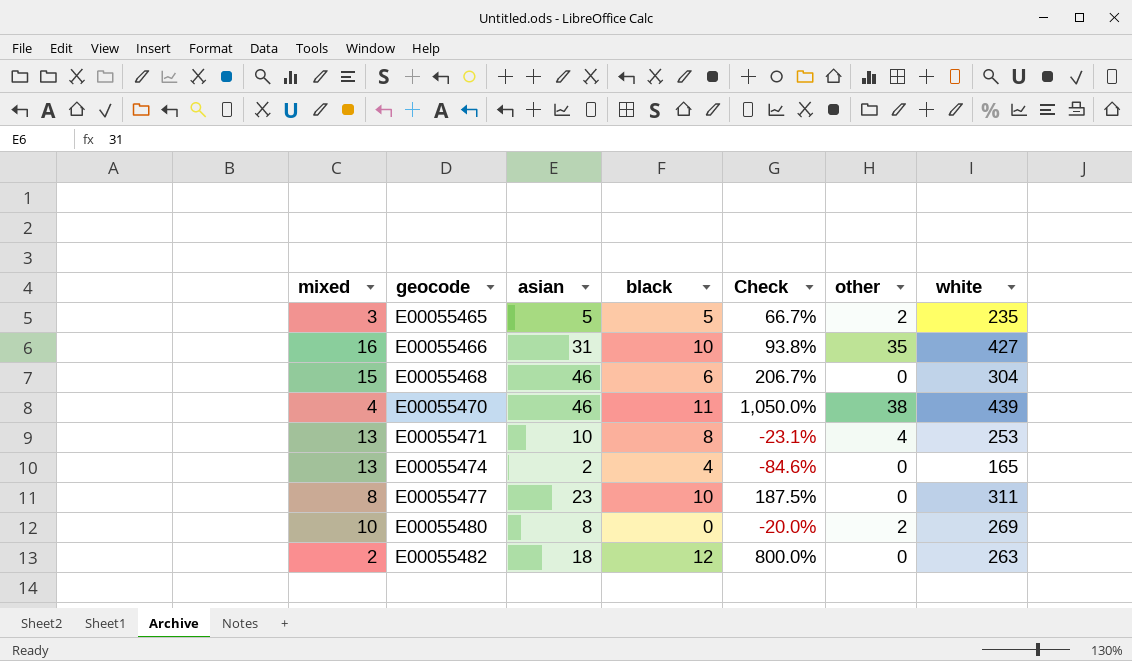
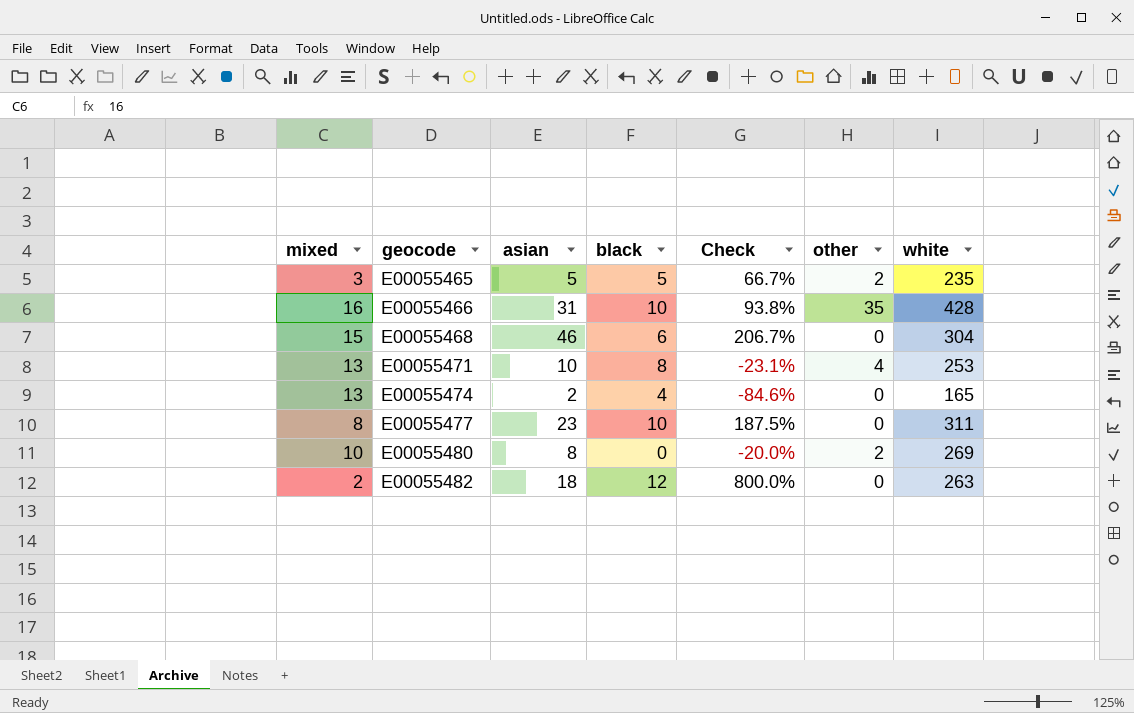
row E00055470: 4 | 46 | 11 | 1,050.0% | 38 | 439 -> none
E00055466 | white: 427 -> 428

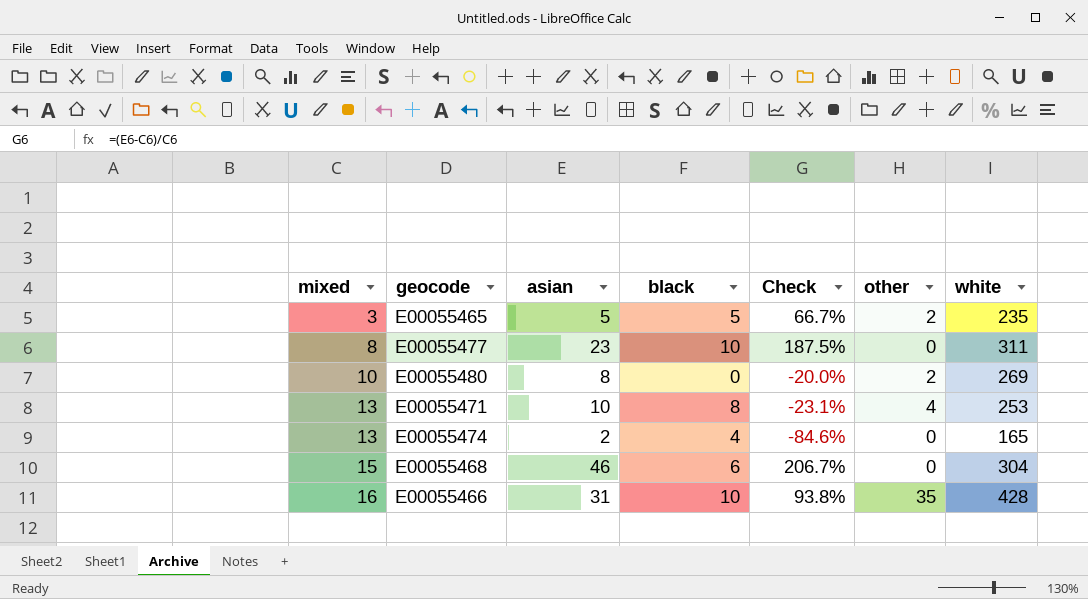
row order: geocode ascending -> mixed ascending
row E00055482: 2 | 18 | 12 | 800.0% | 0 | 263 -> none

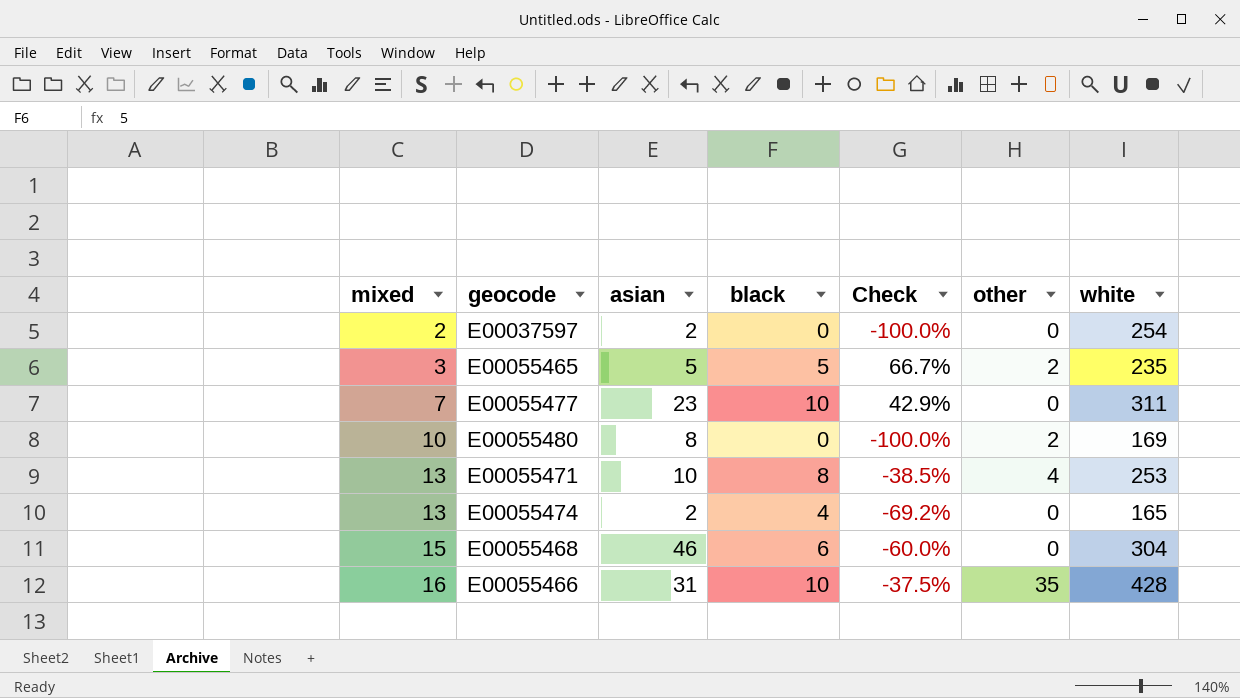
column Check | formula: ([asian] - [mixed]) / [mixed] -> ([black] - [mixed]) / [mixed]
row E00037597: none -> 2 | 2 | 0 | -100.0% | 0 | 254
E00055477 | mixed: 8 -> 7
E00055480 | white: 269 -> 169

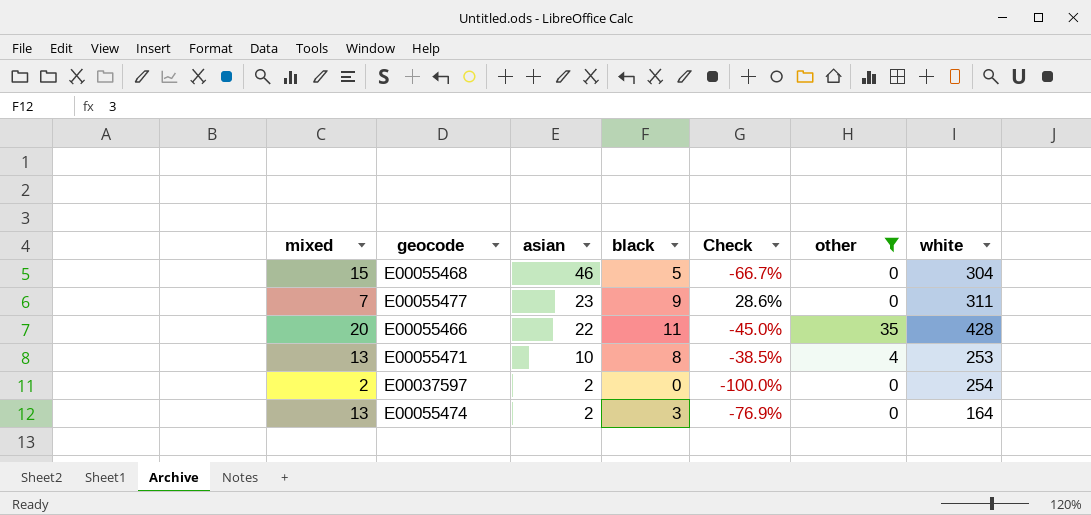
filter: none -> other != 2
row order: mixed ascending -> asian descending
E00055468 | black: 6 -> 5
E00055468 | Check: -60.0% -> -66.7%
E00055477 | black: 10 -> 9
E00055477 | Check: 42.9% -> 28.6%
E00055466 | mixed: 16 -> 20
E00055466 | asian: 31 -> 22
E00055466 | black: 10 -> 11
E00055466 | Check: -37.5% -> -45.0%
E00055474 | black: 4 -> 3
E00055474 | Check: -69.2% -> -76.9%
E00055474 | white: 165 -> 164

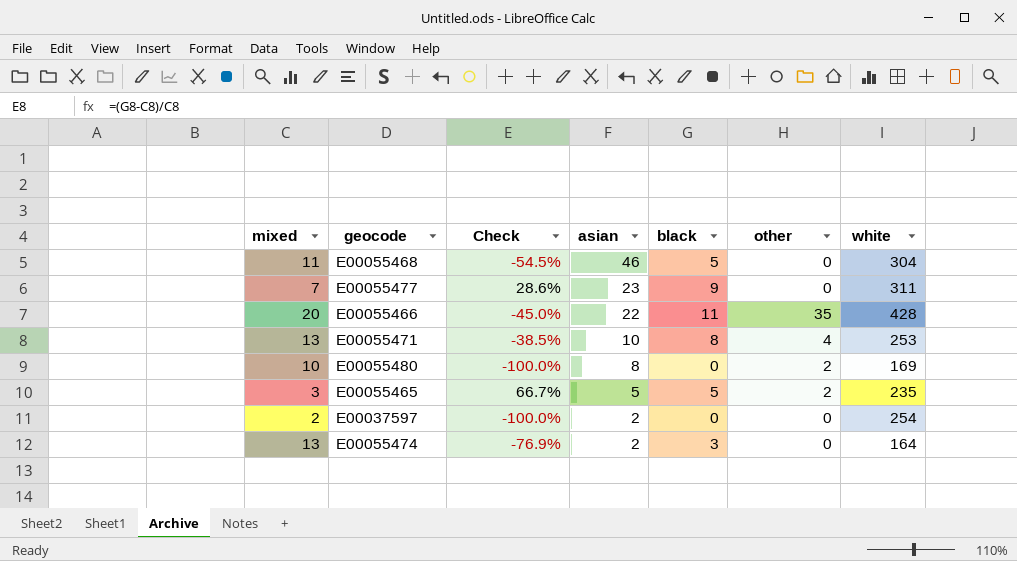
filter: other != 2 -> none
column Check | position: 5 -> 3
E00055468 | mixed: 15 -> 11
E00055468 | Check: -66.7% -> -54.5%

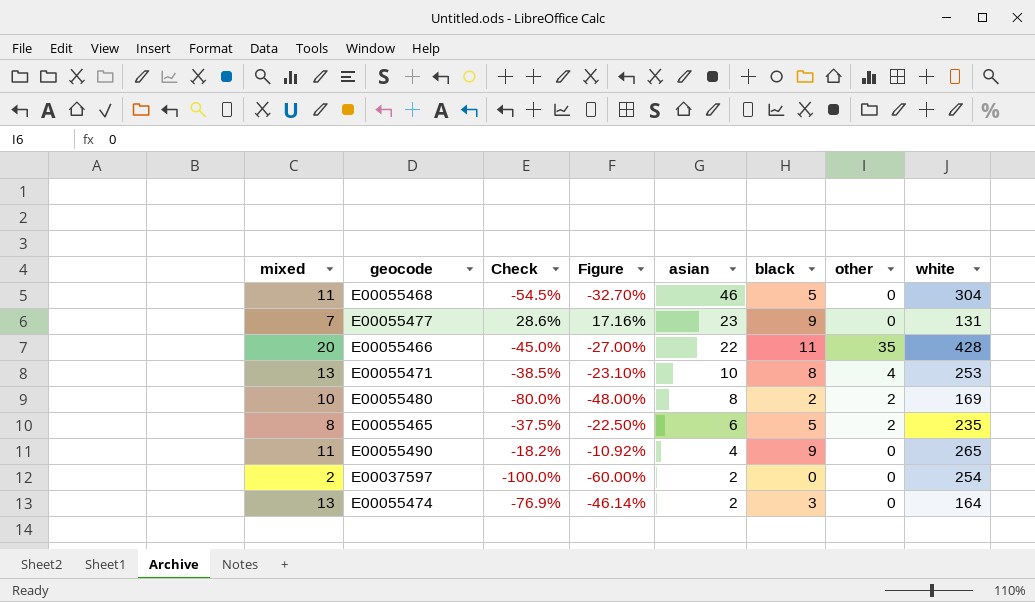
column Figure | formula: none -> [Check] * 0.6
E00055477 | white: 311 -> 131
E00055480 | Check: -100.0% -> -80.0%
E00055480 | black: 0 -> 2
E00055465 | mixed: 3 -> 8
E00055465 | Check: 66.7% -> -37.5%
E00055465 | asian: 5 -> 6
row E00055490: none -> 11 | -18.2% | -10.92% | 4 | 9 | 0 | 265

